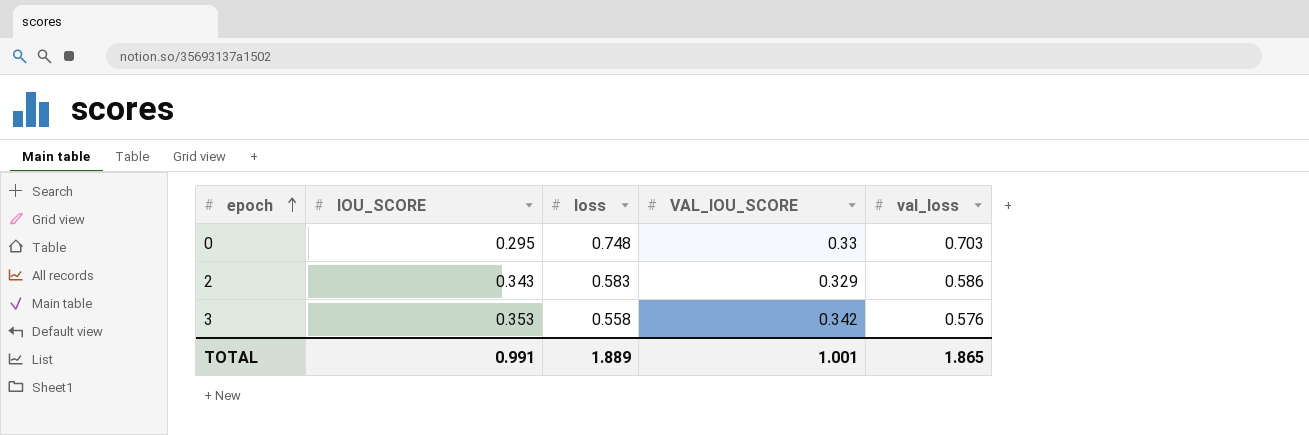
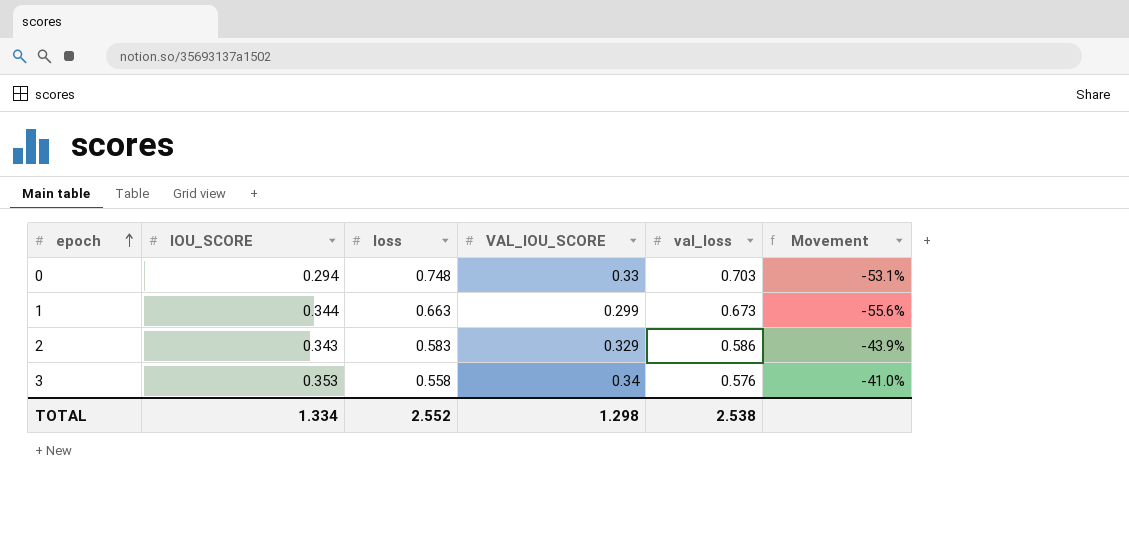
column Movement | formula: none -> ([VAL_IOU_SCORE] - [val_loss]) / [val_loss]
0 | IOU_SCORE: 0.295 -> 0.294
row 1: none -> 0.344 | 0.663 | 0.299 | 0.673 | -55.6%
3 | VAL_IOU_SCORE: 0.342 -> 0.34
TOTAL | IOU_SCORE: 0.991 -> 1.334
TOTAL | loss: 1.889 -> 2.552
TOTAL | VAL_IOU_SCORE: 1.001 -> 1.298
TOTAL | val_loss: 1.865 -> 2.538

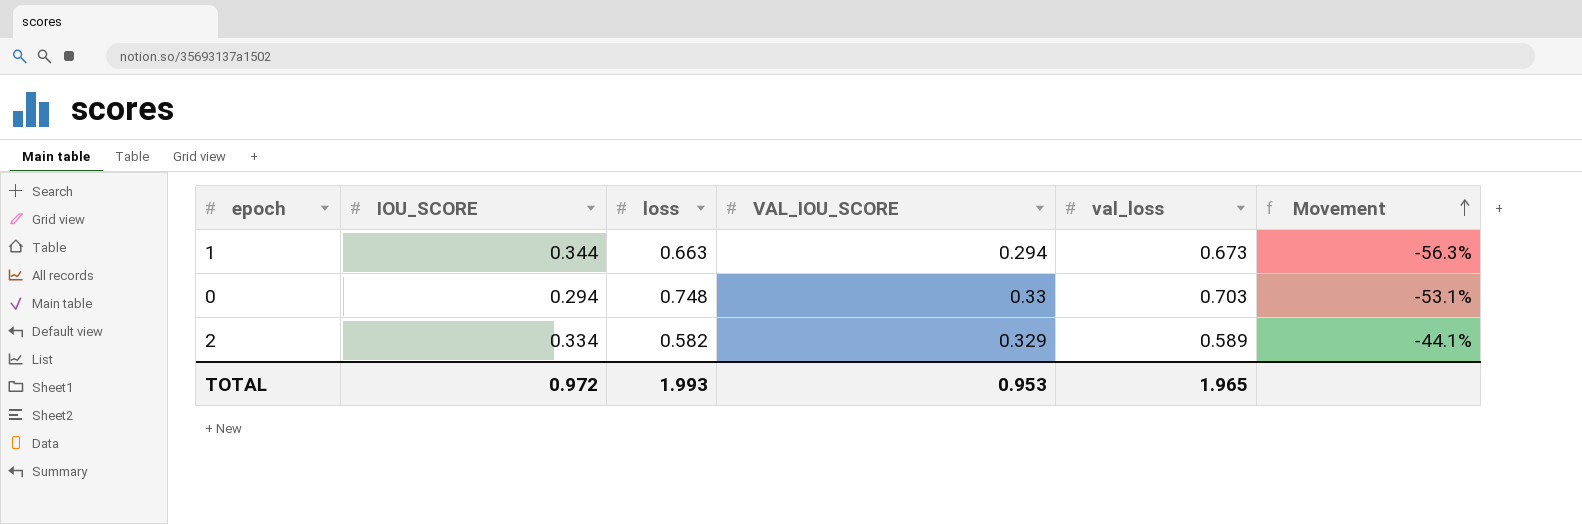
row order: epoch ascending -> Movement ascending
row 3: 0.353 | 0.558 | 0.34 | 0.576 | -41.0% -> none
1 | VAL_IOU_SCORE: 0.299 -> 0.294
1 | Movement: -55.6% -> -56.3%
2 | IOU_SCORE: 0.343 -> 0.334
2 | loss: 0.583 -> 0.582
2 | val_loss: 0.586 -> 0.589
2 | Movement: -43.9% -> -44.1%
TOTAL | IOU_SCORE: 1.334 -> 0.972
TOTAL | loss: 2.552 -> 1.993
TOTAL | VAL_IOU_SCORE: 1.298 -> 0.953
TOTAL | val_loss: 2.538 -> 1.965

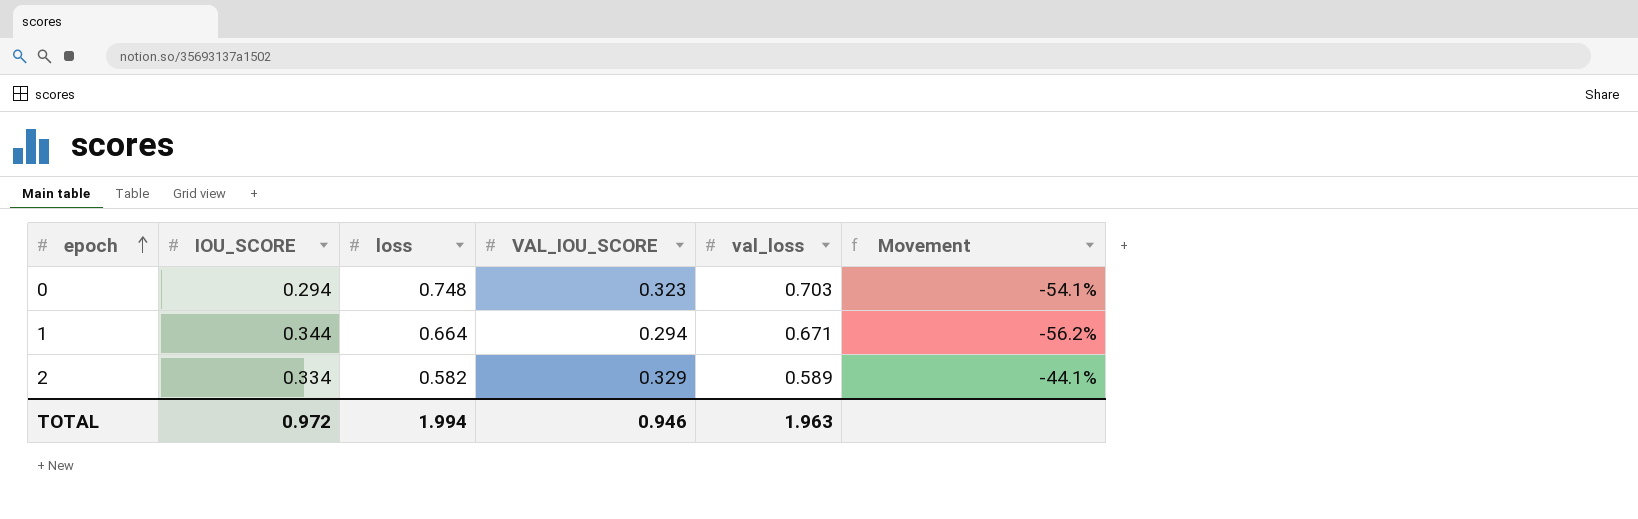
row order: Movement ascending -> epoch ascending
0 | VAL_IOU_SCORE: 0.33 -> 0.323
0 | Movement: -53.1% -> -54.1%
1 | loss: 0.663 -> 0.664
1 | val_loss: 0.673 -> 0.671
1 | Movement: -56.3% -> -56.2%
TOTAL | loss: 1.993 -> 1.994
TOTAL | VAL_IOU_SCORE: 0.953 -> 0.946
TOTAL | val_loss: 1.965 -> 1.963

